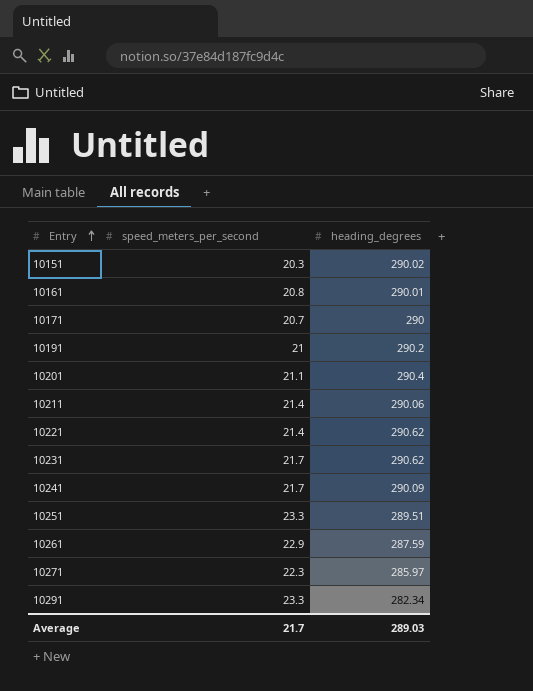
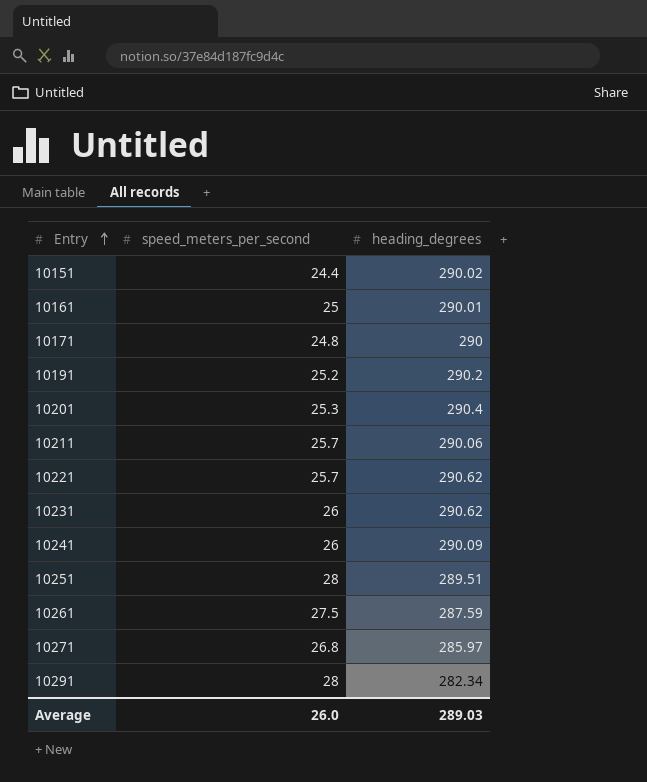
10151 | speed_meters_per_second: 20.3 -> 24.4
10161 | speed_meters_per_second: 20.8 -> 25
10171 | speed_meters_per_second: 20.7 -> 24.8
10191 | speed_meters_per_second: 21 -> 25.2
10201 | speed_meters_per_second: 21.1 -> 25.3
10211 | speed_meters_per_second: 21.4 -> 25.7
10221 | speed_meters_per_second: 21.4 -> 25.7
10231 | speed_meters_per_second: 21.7 -> 26
10241 | speed_meters_per_second: 21.7 -> 26
10251 | speed_meters_per_second: 23.3 -> 28
10261 | speed_meters_per_second: 22.9 -> 27.5
10271 | speed_meters_per_second: 22.3 -> 26.8
10291 | speed_meters_per_second: 23.3 -> 28
Average | speed_meters_per_second: 21.7 -> 26.0

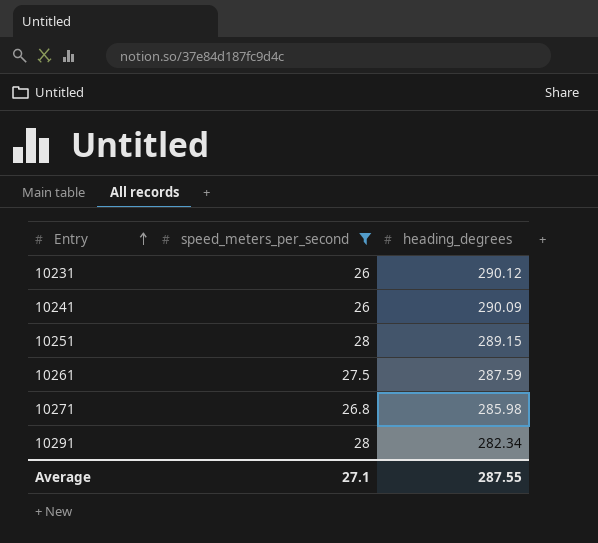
filter: none -> speed_meters_per_second >= 26
10231 | heading_degrees: 290.62 -> 290.12
10251 | heading_degrees: 289.51 -> 289.15
10271 | heading_degrees: 285.97 -> 285.98
Average | speed_meters_per_second: 26.0 -> 27.1
Average | heading_degrees: 289.03 -> 287.55

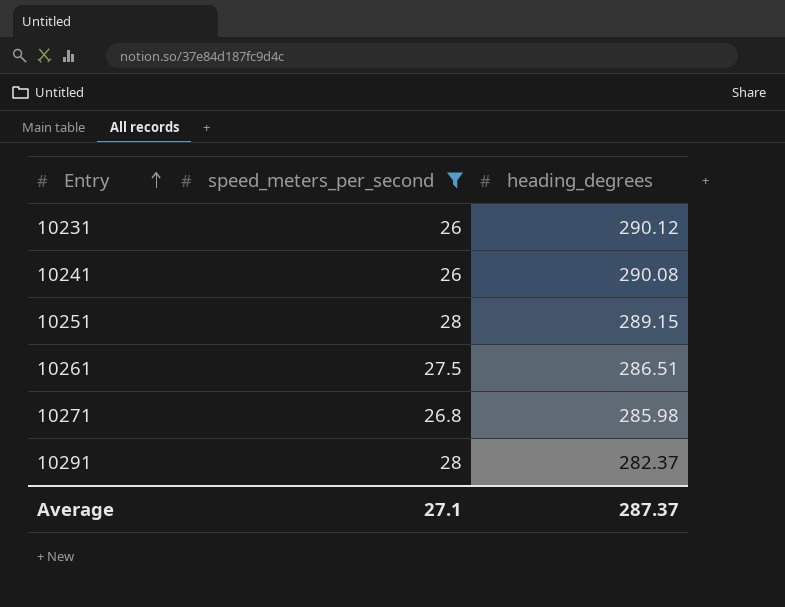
10241 | heading_degrees: 290.09 -> 290.08
10261 | heading_degrees: 287.59 -> 286.51
10291 | heading_degrees: 282.34 -> 282.37
Average | heading_degrees: 287.55 -> 287.37

